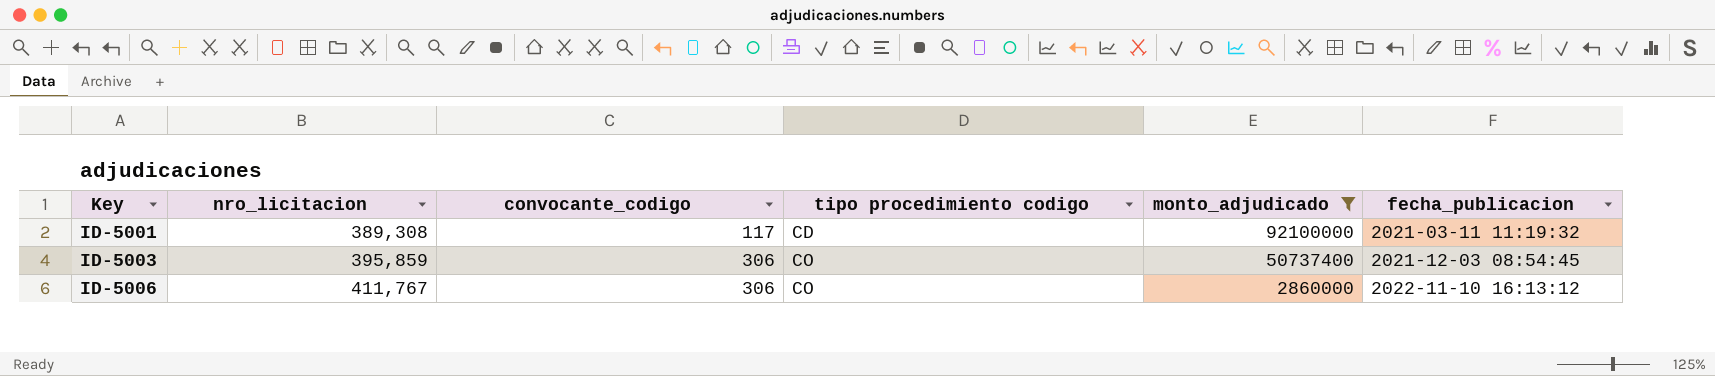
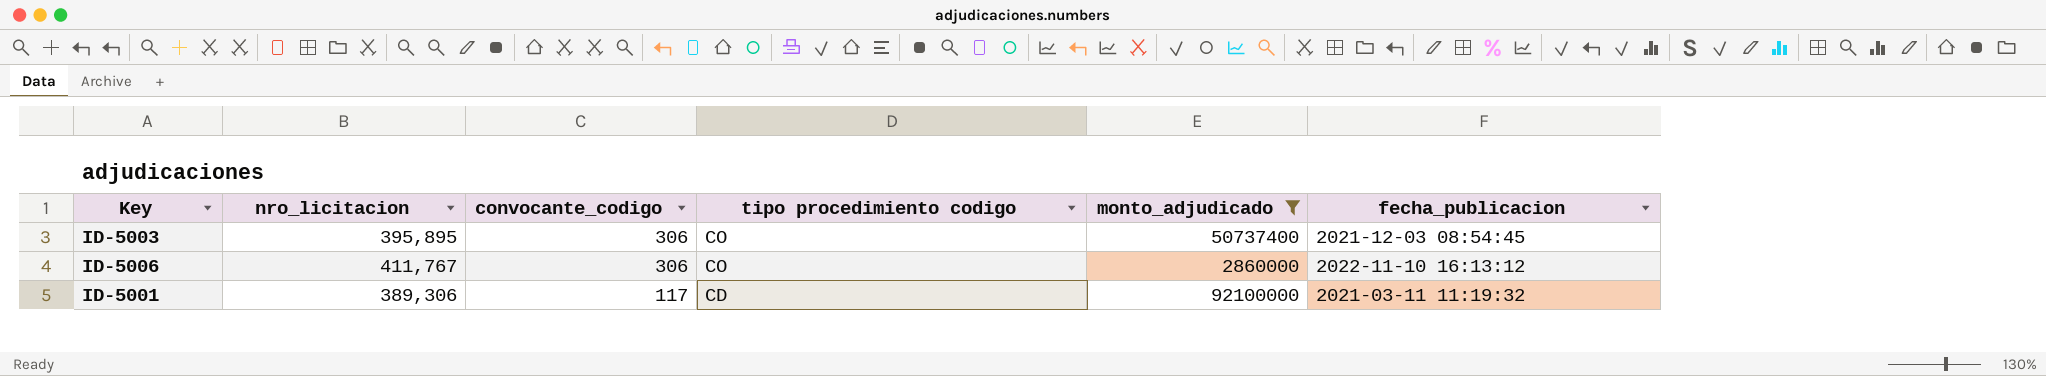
row order: Key ascending -> convocante_codigo descending
ID-5003 | nro_licitacion: 395,859 -> 395,895
ID-5001 | nro_licitacion: 389,308 -> 389,306

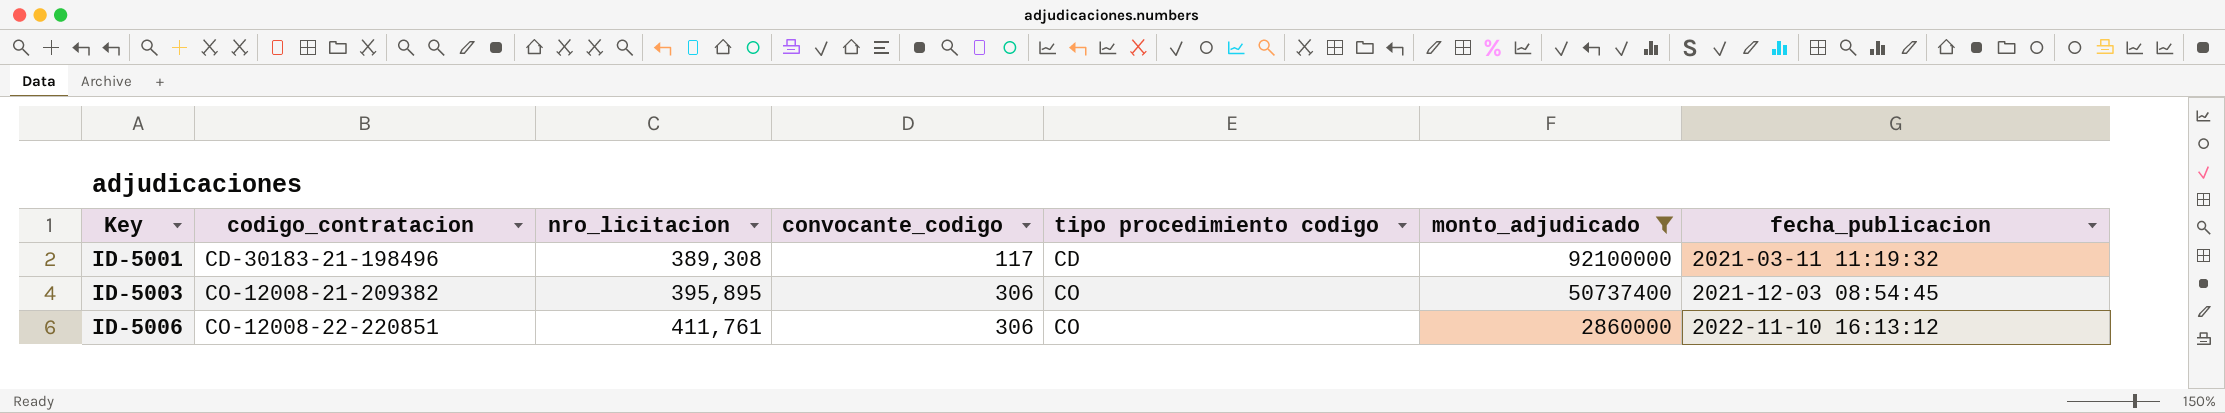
row order: convocante_codigo descending -> Key ascending
column codigo_contratacion | position: none -> 2
ID-5001 | nro_licitacion: 389,306 -> 389,308
ID-5006 | nro_licitacion: 411,767 -> 411,761

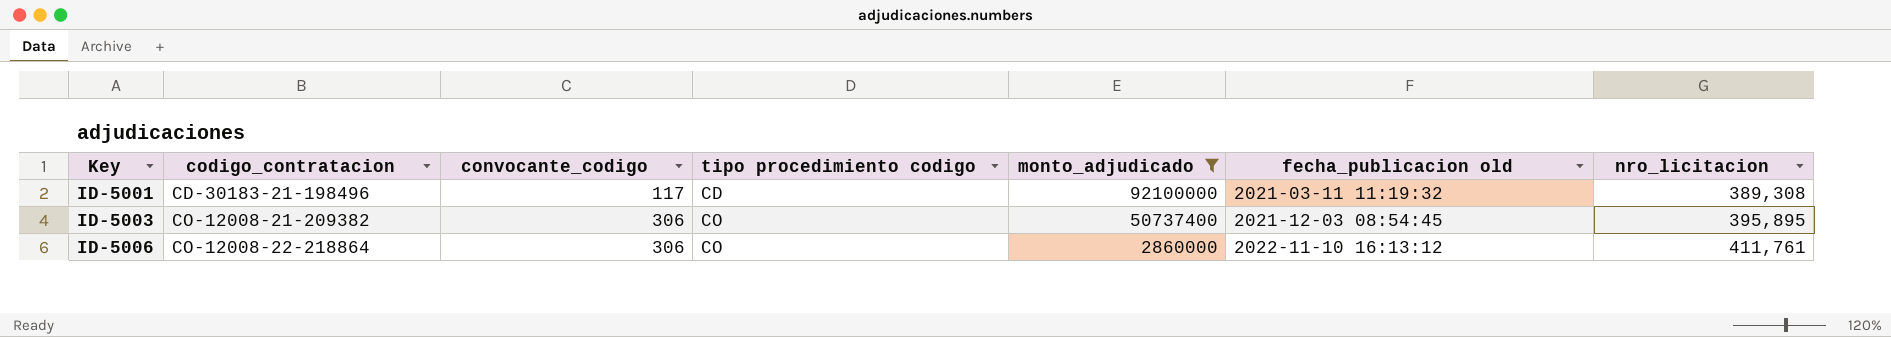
column name: fecha_publicacion -> fecha_publicacion old
column nro_licitacion | position: 3 -> 7
ID-5006 | codigo_contratacion: CO-12008-22-220851 -> CO-12008-22-218864

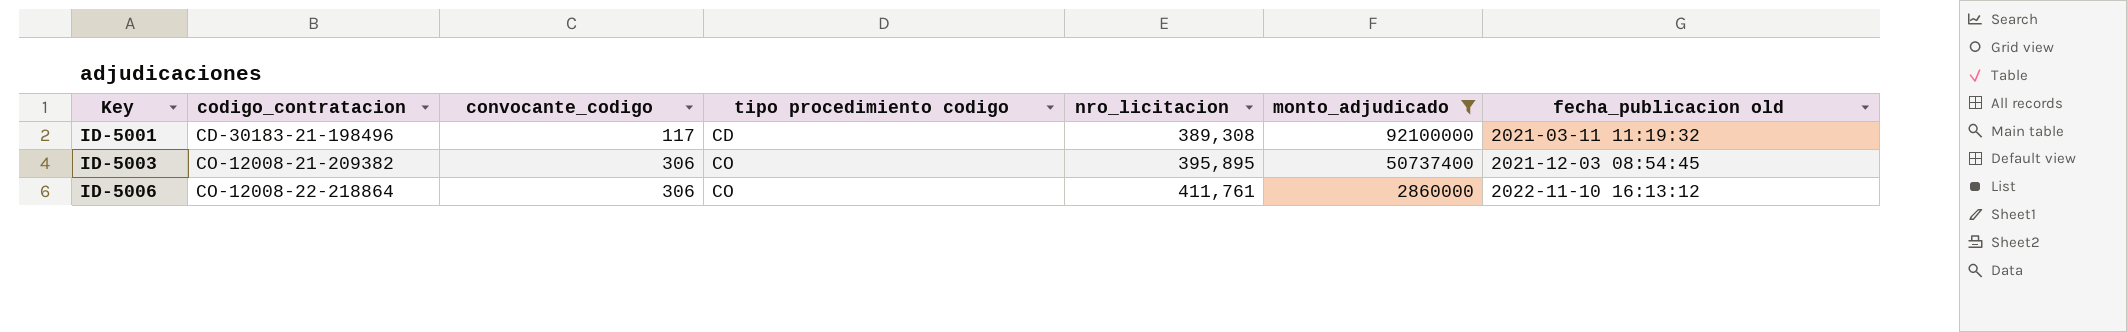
column nro_licitacion | position: 7 -> 5

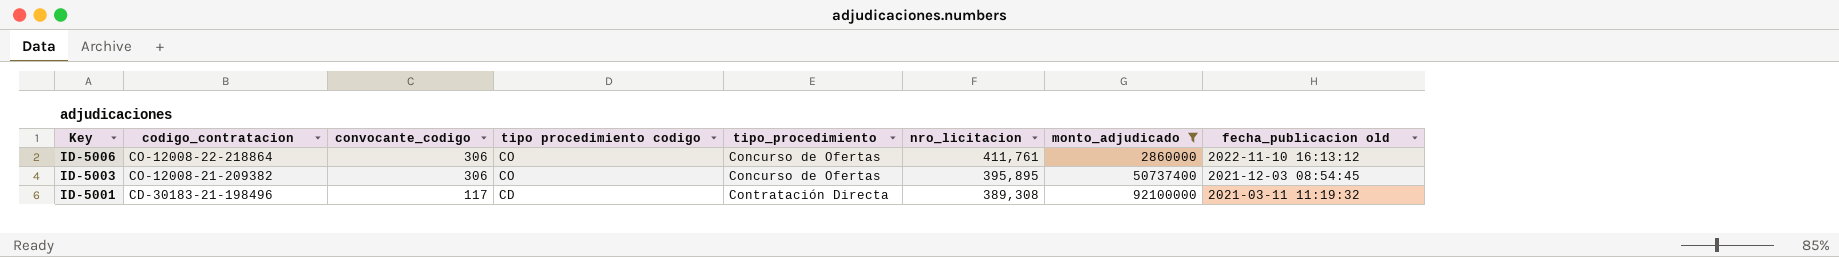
row order: Key ascending -> Key descending
column tipo_procedimiento | position: none -> 5

